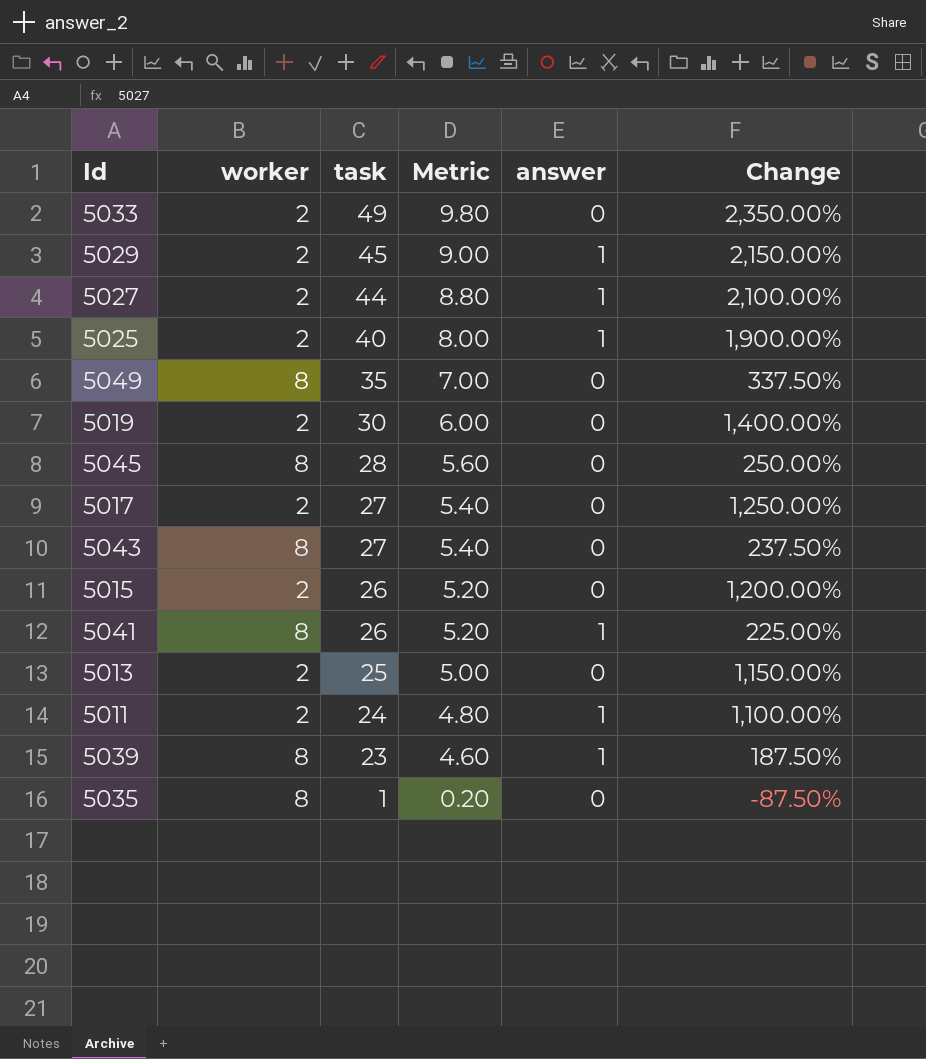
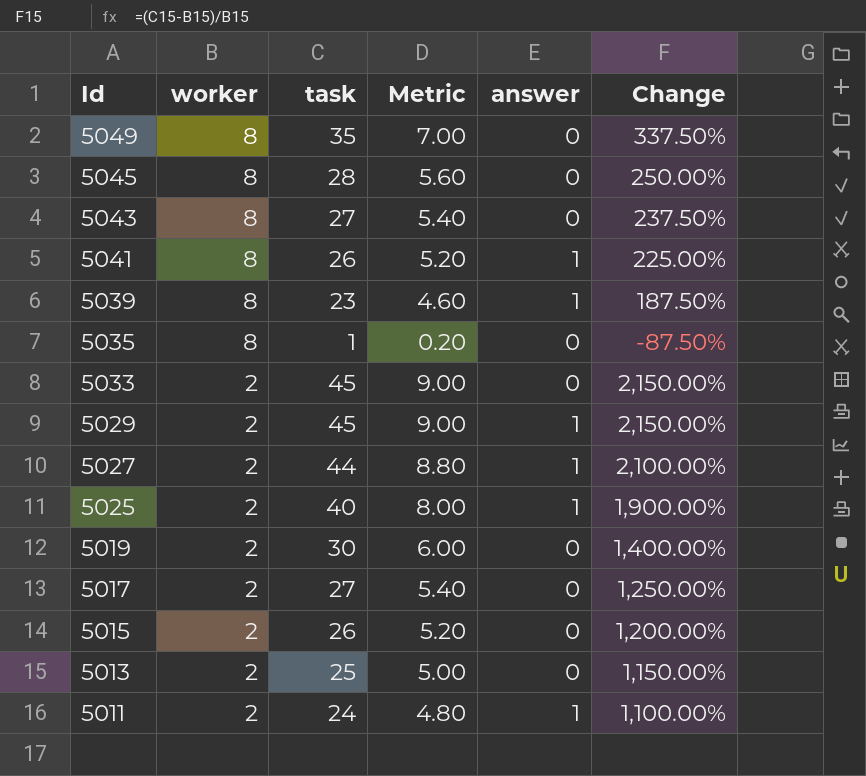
row order: task descending -> Id descending
5033 | task: 49 -> 45
5033 | Metric: 9.80 -> 9.00
5033 | Change: 2,350.00% -> 2,150.00%

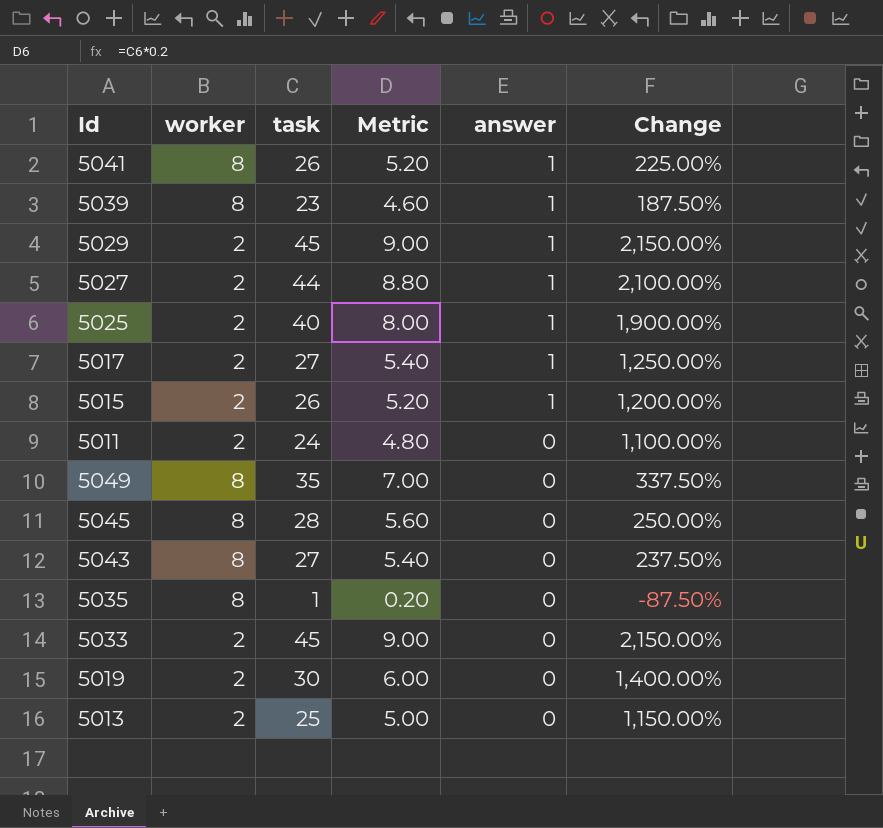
row order: Id descending -> answer descending
5017 | answer: 0 -> 1
5015 | answer: 0 -> 1
5011 | answer: 1 -> 0

